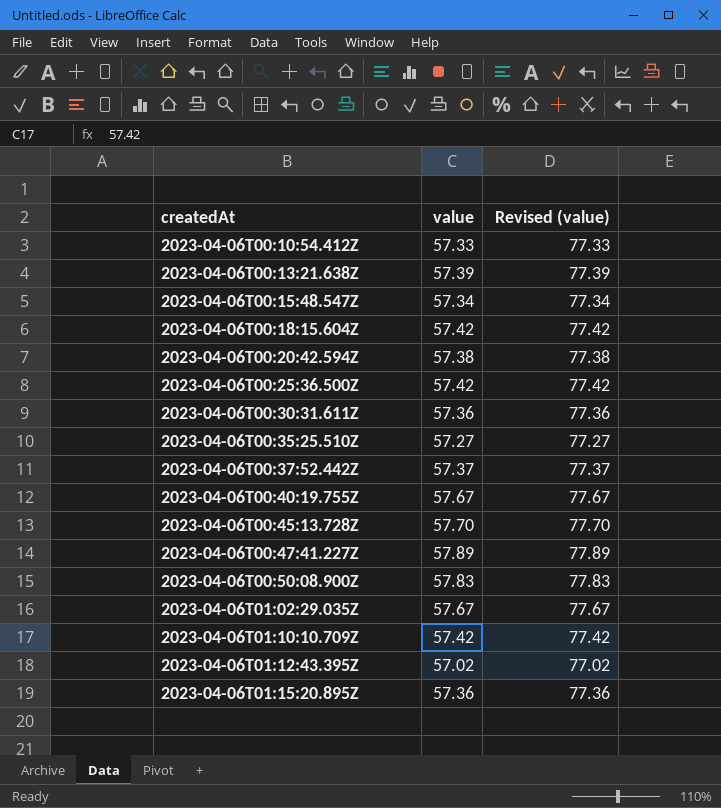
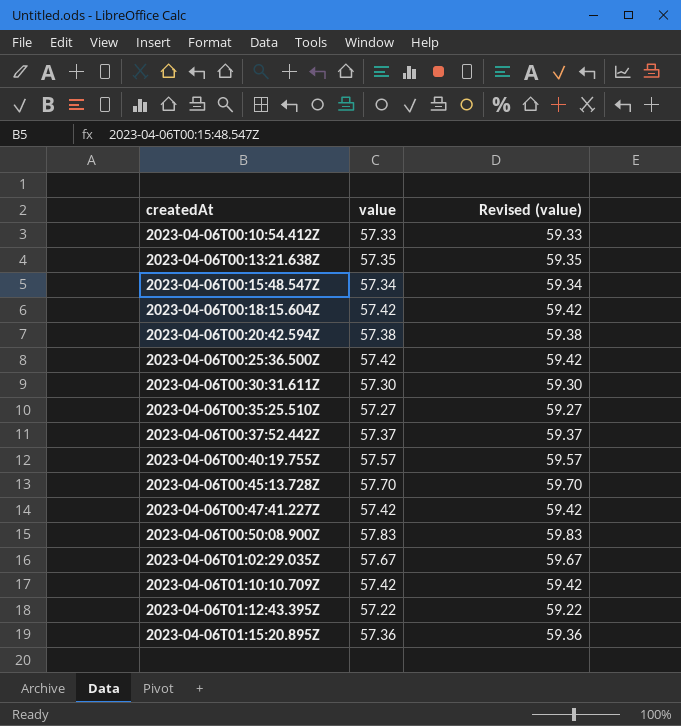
column Revised (value) | formula: [value] + 20 -> [value] + 2
2023-04-06T00:13:21.638Z | value: 57.39 -> 57.35
2023-04-06T00:30:31.611Z | value: 57.36 -> 57.30
2023-04-06T00:40:19.755Z | value: 57.67 -> 57.57
2023-04-06T00:47:41.227Z | value: 57.89 -> 57.42
2023-04-06T01:12:43.395Z | value: 57.02 -> 57.22

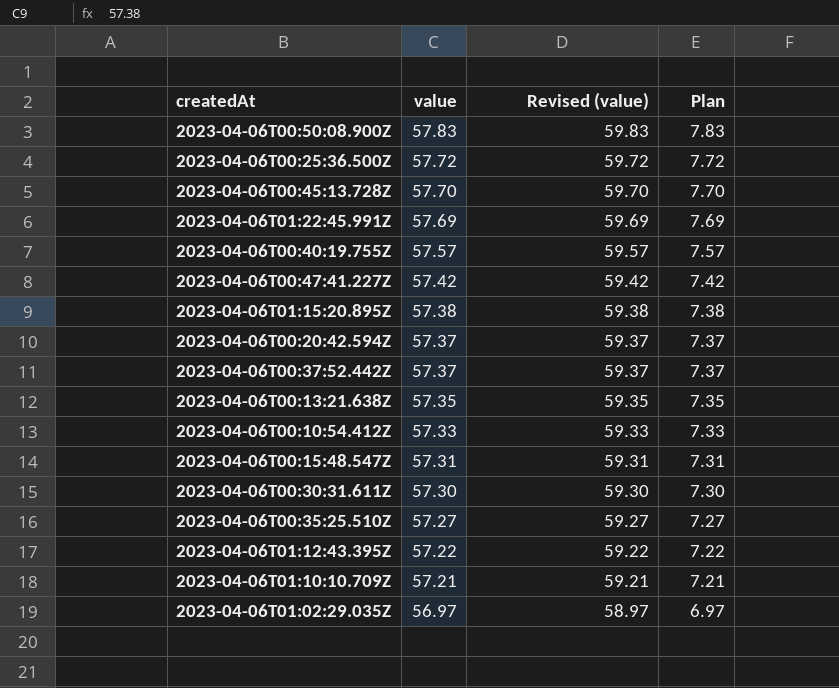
row order: createdAt ascending -> value descending
column Plan | formula: none -> [value] - 50
row 2023-04-06T00:18:15.604Z: 57.42 | 59.42 -> none
2023-04-06T00:25:36.500Z | value: 57.42 -> 57.72
2023-04-06T00:25:36.500Z | Revised (value): 59.42 -> 59.72
row 2023-04-06T01:22:45.991Z: none -> 57.69 | 59.69 | 7.69
2023-04-06T01:15:20.895Z | value: 57.36 -> 57.38
2023-04-06T01:15:20.895Z | Revised (value): 59.36 -> 59.38
2023-04-06T00:20:42.594Z | value: 57.38 -> 57.37
2023-04-06T00:20:42.594Z | Revised (value): 59.38 -> 59.37
2023-04-06T00:15:48.547Z | value: 57.34 -> 57.31
2023-04-06T00:15:48.547Z | Revised (value): 59.34 -> 59.31
2023-04-06T01:10:10.709Z | value: 57.42 -> 57.21
2023-04-06T01:10:10.709Z | Revised (value): 59.42 -> 59.21
2023-04-06T01:02:29.035Z | value: 57.67 -> 56.97
2023-04-06T01:02:29.035Z | Revised (value): 59.67 -> 58.97

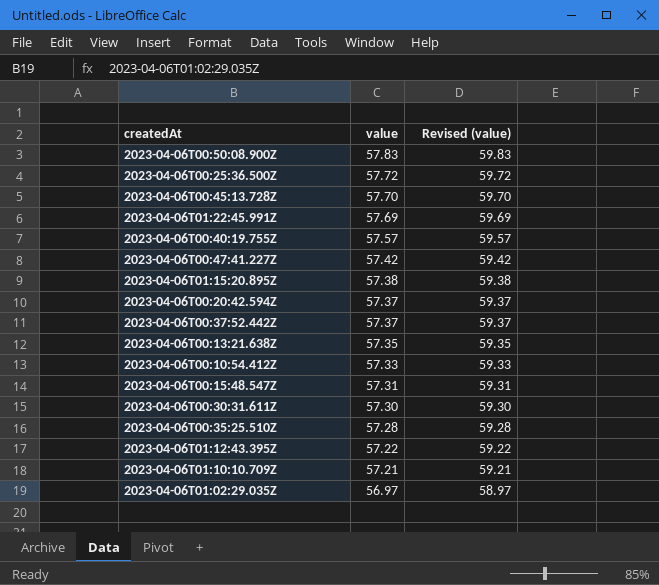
column Plan | formula: [value] - 50 -> none
2023-04-06T00:35:25.510Z | value: 57.27 -> 57.28
2023-04-06T00:35:25.510Z | Revised (value): 59.27 -> 59.28

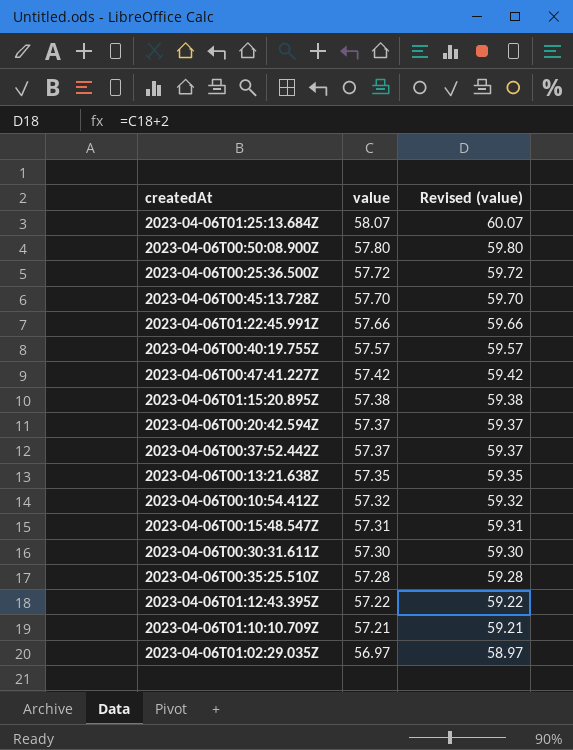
row 2023-04-06T01:25:13.684Z: none -> 58.07 | 60.07
2023-04-06T00:50:08.900Z | value: 57.83 -> 57.80
2023-04-06T00:50:08.900Z | Revised (value): 59.83 -> 59.80
2023-04-06T01:22:45.991Z | value: 57.69 -> 57.66
2023-04-06T01:22:45.991Z | Revised (value): 59.69 -> 59.66
2023-04-06T00:10:54.412Z | value: 57.33 -> 57.32
2023-04-06T00:10:54.412Z | Revised (value): 59.33 -> 59.32

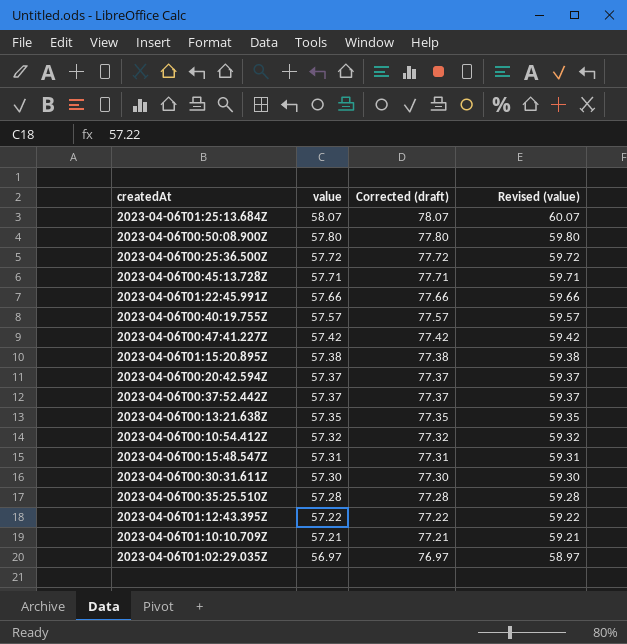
column Corrected (draft) | formula: none -> [value] + 20
2023-04-06T00:45:13.728Z | value: 57.70 -> 57.71
2023-04-06T00:45:13.728Z | Revised (value): 59.70 -> 59.71

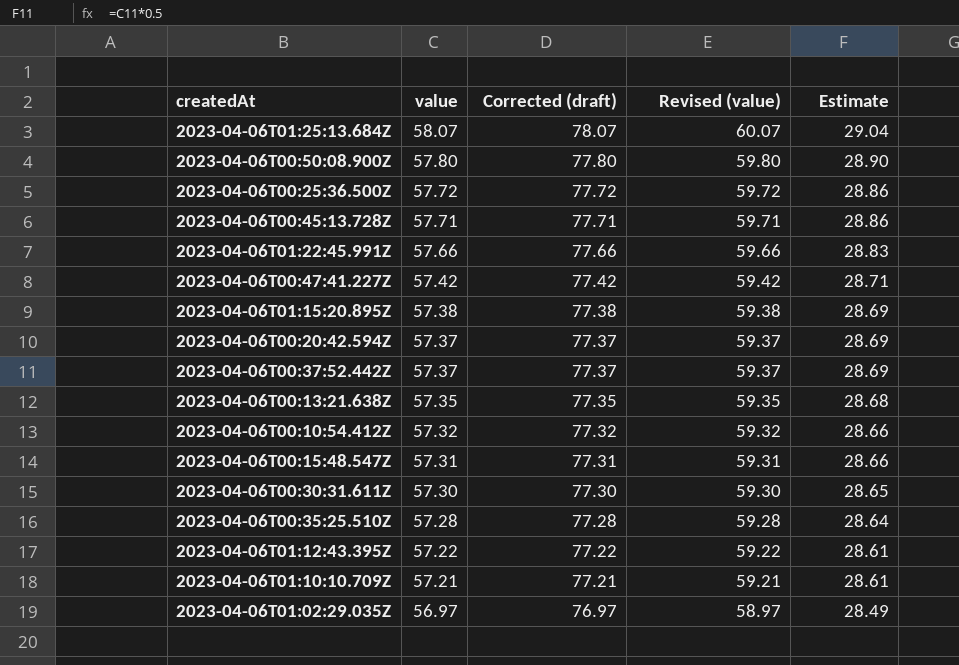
column Estimate | formula: none -> [value] * 0.5
row 2023-04-06T00:40:19.755Z: 57.57 | 77.57 | 59.57 -> none

